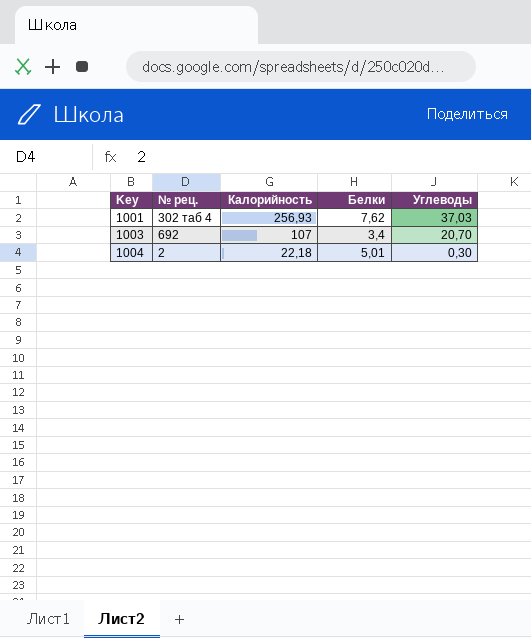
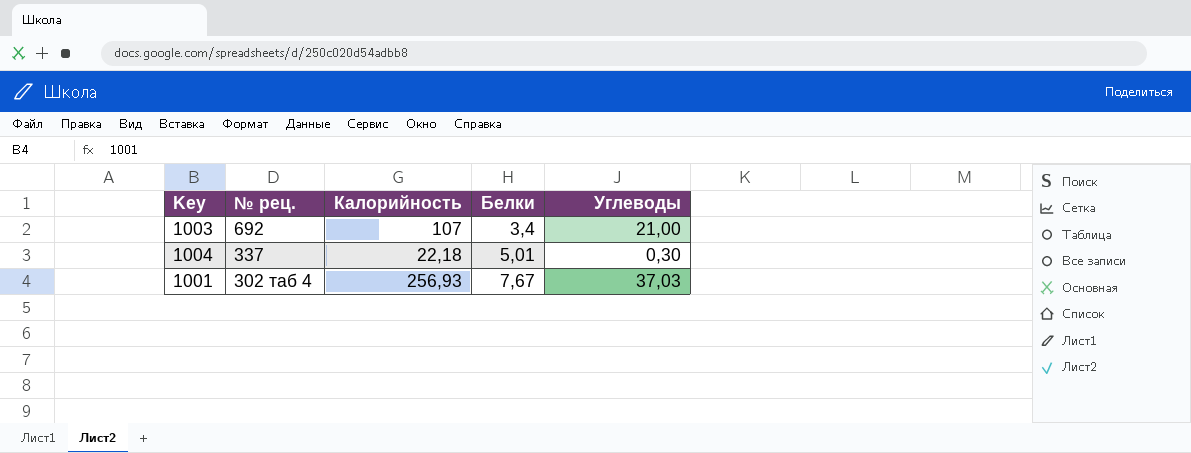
row order: Key ascending -> № рец. descending
1003 | Углеводы: 20,70 -> 21,00
1004 | № рец.: 2 -> 337
1001 | Белки: 7,62 -> 7,67

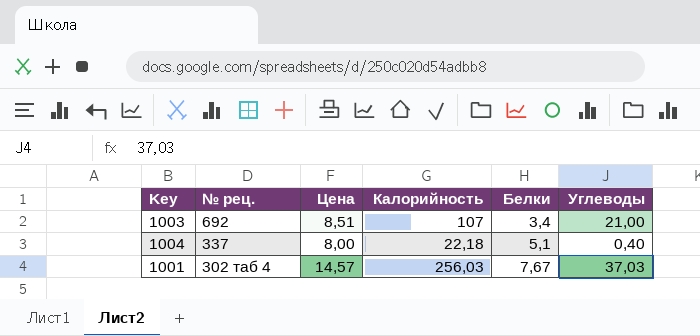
column Цена | position: none -> 3
1004 | Белки: 5,01 -> 5,1
1004 | Углеводы: 0,30 -> 0,40
1001 | Калорийность: 256,93 -> 256,03

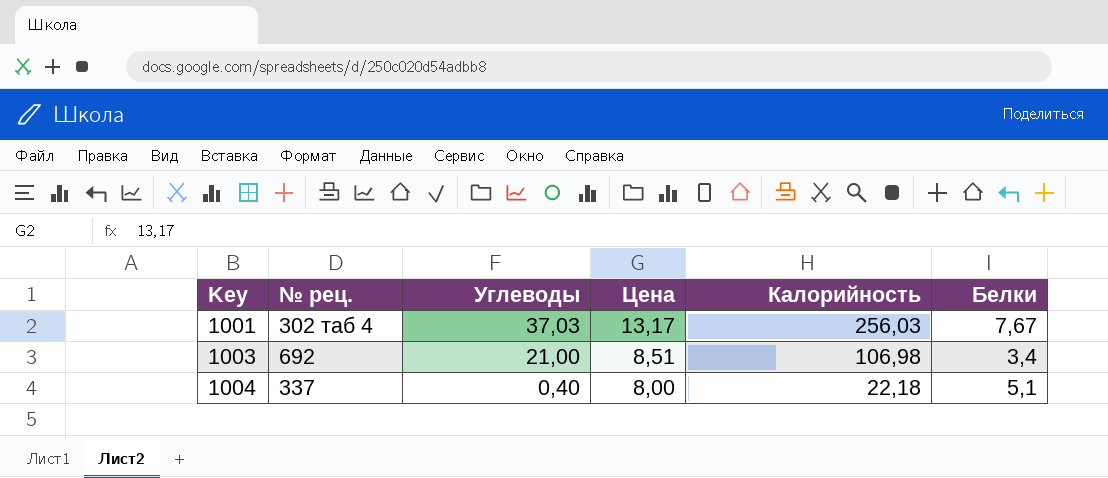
row order: № рец. descending -> Key ascending
column Углеводы | position: 6 -> 3
1001 | Цена: 14,57 -> 13,17
1003 | Калорийность: 107 -> 106,98

